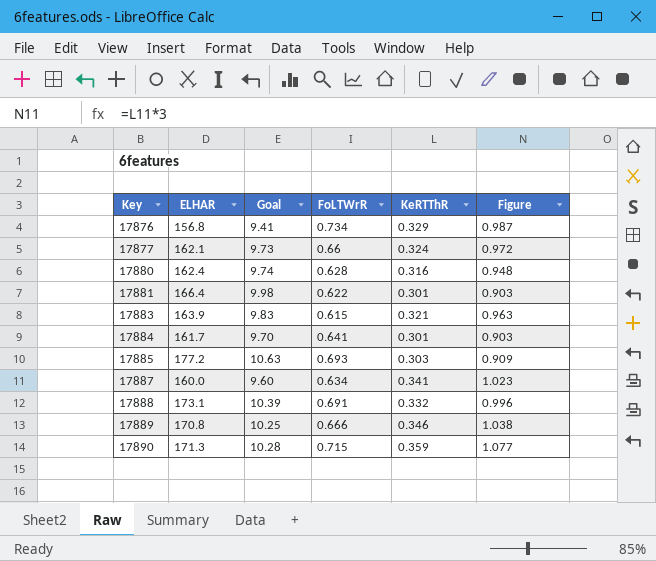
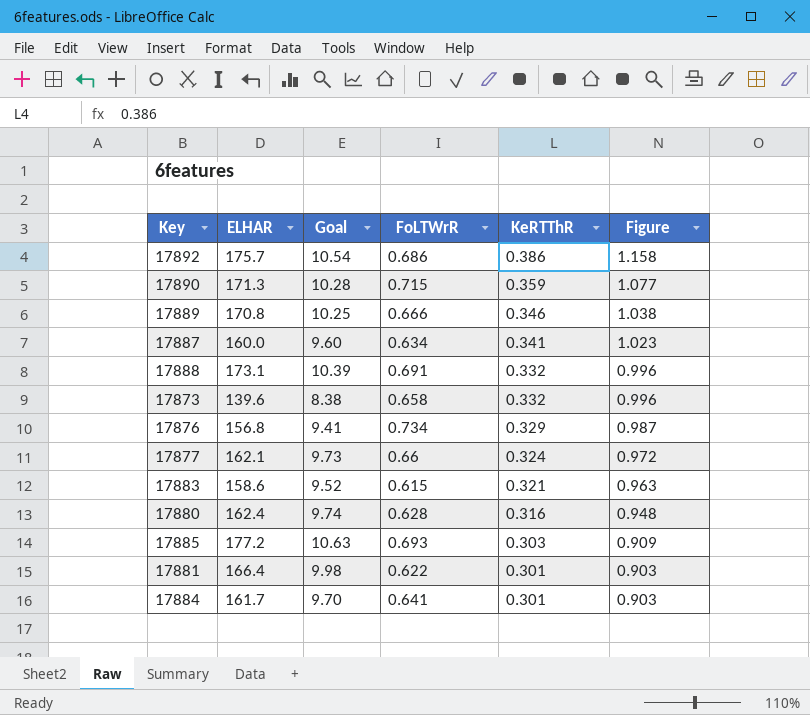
row order: Key ascending -> KeRTThR descending
row 17892: none -> 175.7 | 10.54 | 0.686 | 0.386 | 1.158
row 17873: none -> 139.6 | 8.38 | 0.658 | 0.332 | 0.996
17883 | ELHAR: 163.9 -> 158.6
17883 | Goal: 9.83 -> 9.52

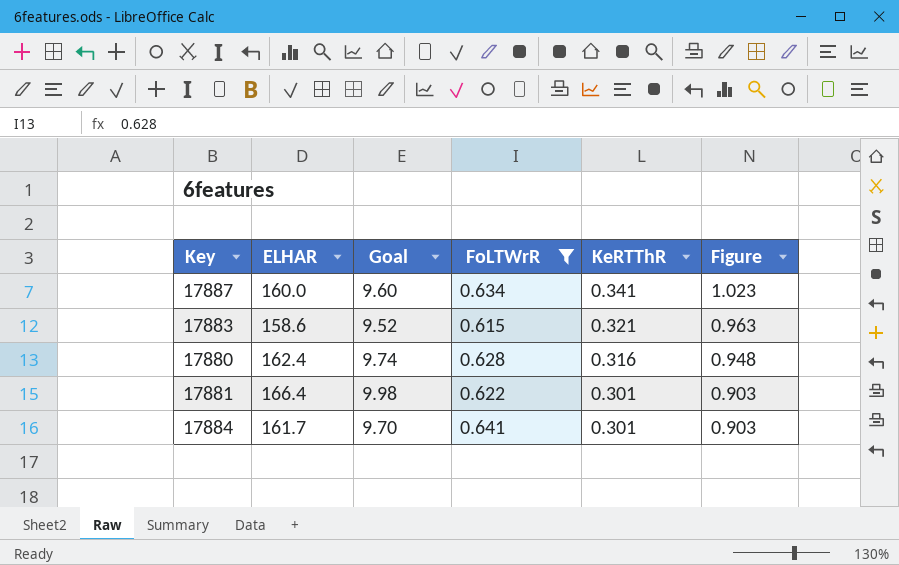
filter: none -> FoLTWrR <= 0.641

